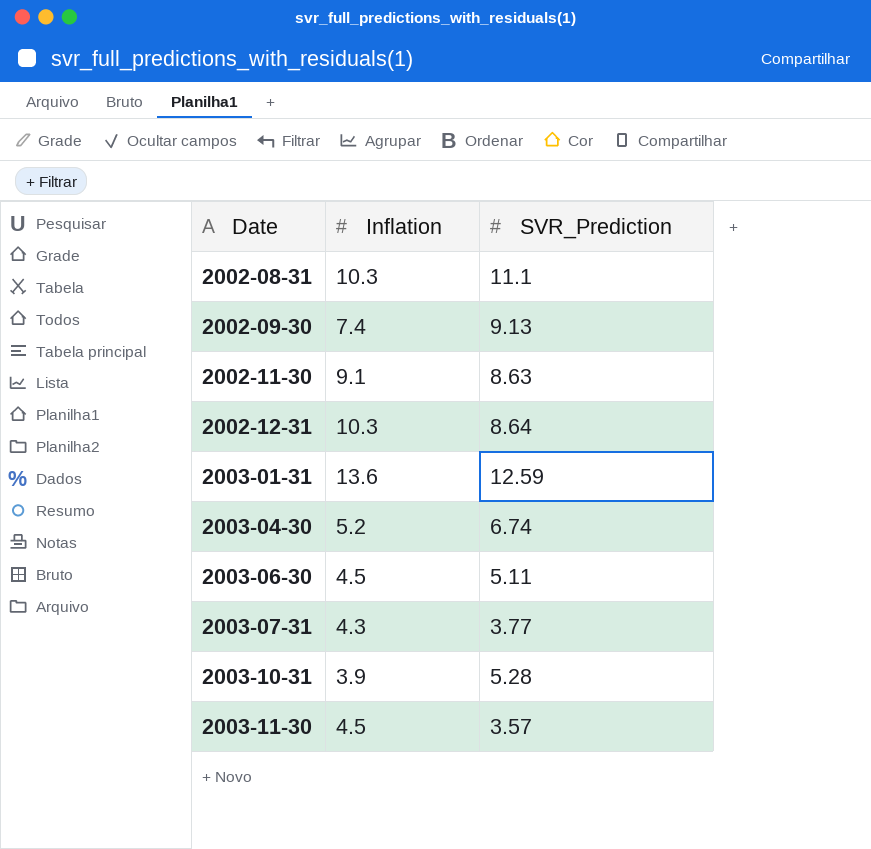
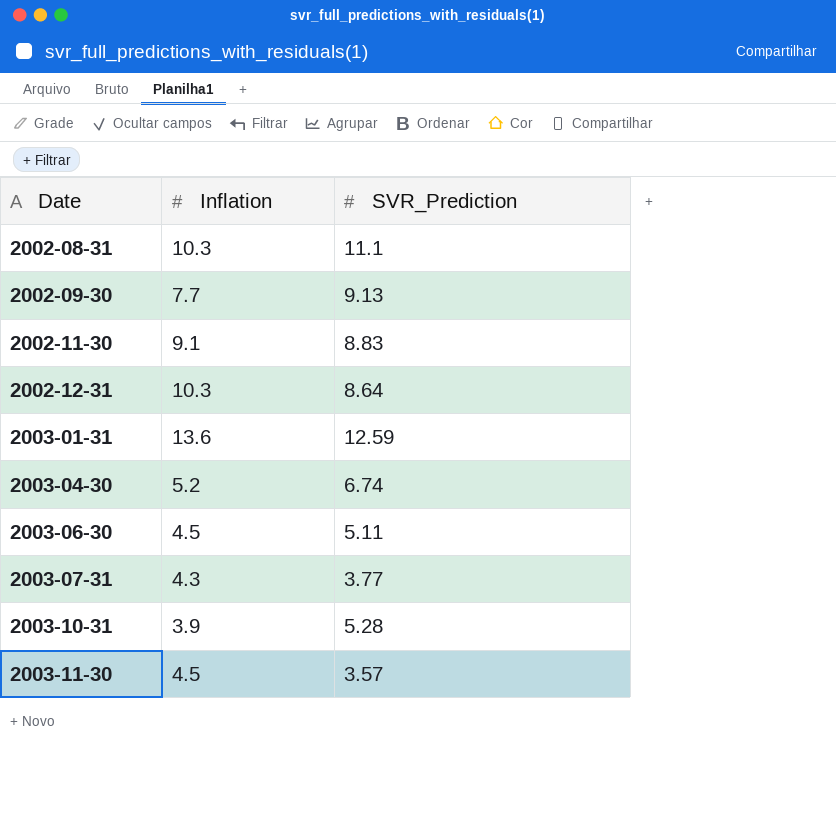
2002-09-30 | Inflation: 7.4 -> 7.7
2002-11-30 | SVR_Prediction: 8.63 -> 8.83

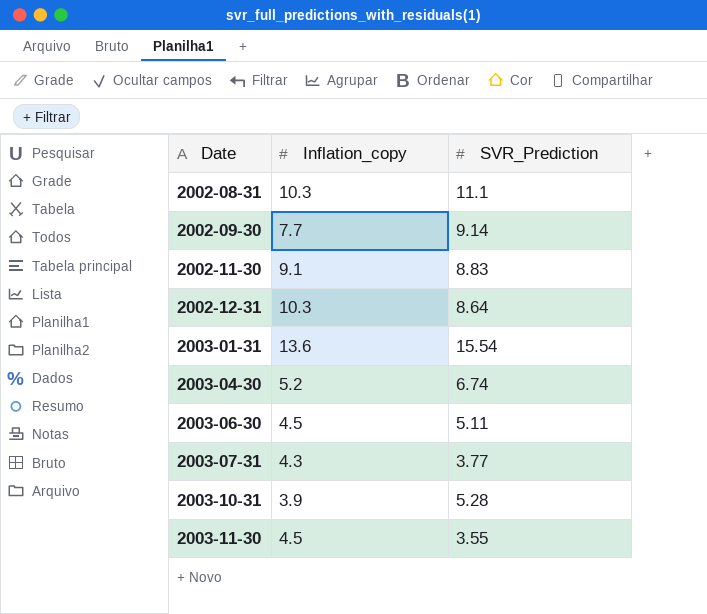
column name: Inflation -> Inflation_copy
2002-09-30 | SVR_Prediction: 9.13 -> 9.14
2003-01-31 | SVR_Prediction: 12.59 -> 15.54
2003-11-30 | SVR_Prediction: 3.57 -> 3.55

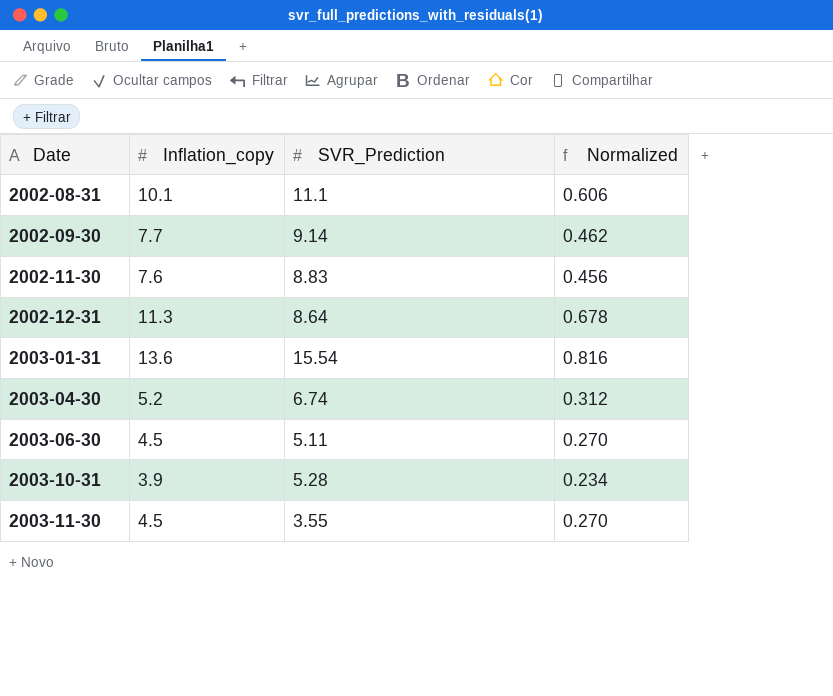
column Normalized | formula: none -> [Inflation_copy] * 0.06
row 2003-07-31: 4.3 | 3.77 -> none
2002-08-31 | Inflation_copy: 10.3 -> 10.1
2002-11-30 | Inflation_copy: 9.1 -> 7.6
2002-12-31 | Inflation_copy: 10.3 -> 11.3

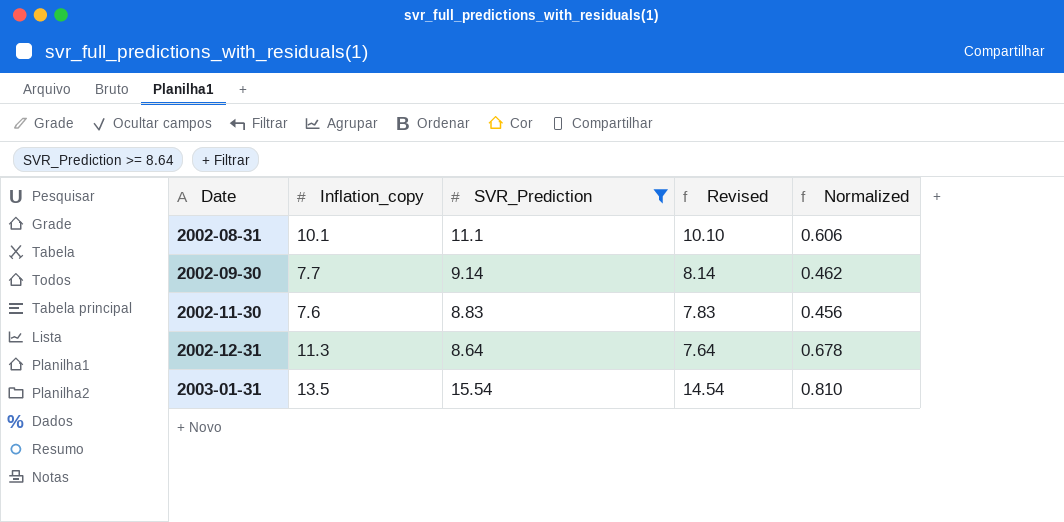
filter: none -> SVR_Prediction >= 8.64
column Revised | formula: none -> [SVR_Prediction] - 1
2003-01-31 | Inflation_copy: 13.6 -> 13.5
2003-01-31 | Normalized: 0.816 -> 0.810

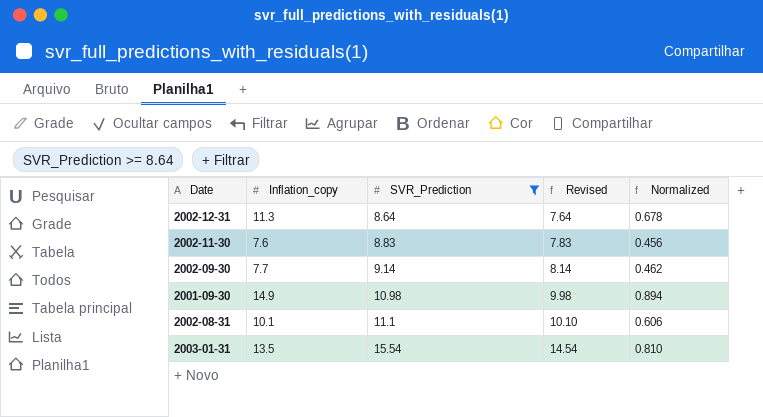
row order: Date ascending -> SVR_Prediction ascending
row 2001-09-30: none -> 14.9 | 10.98 | 9.98 | 0.894

